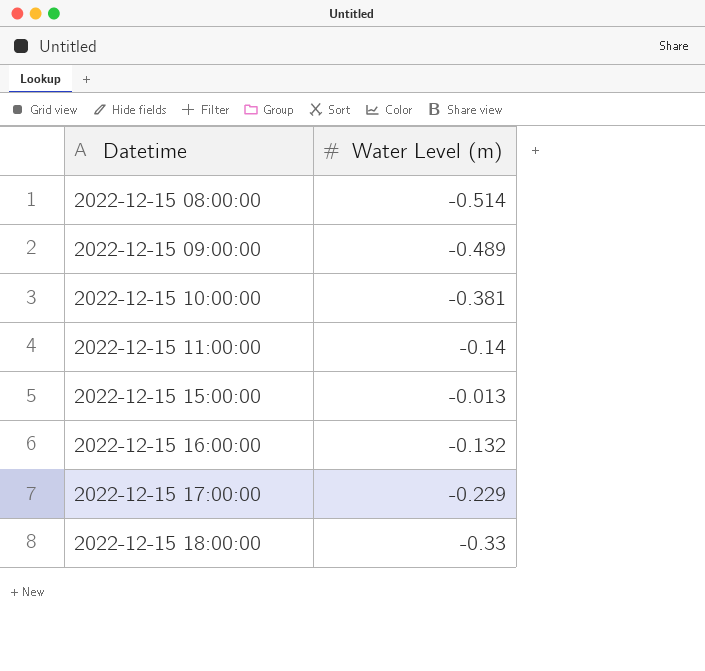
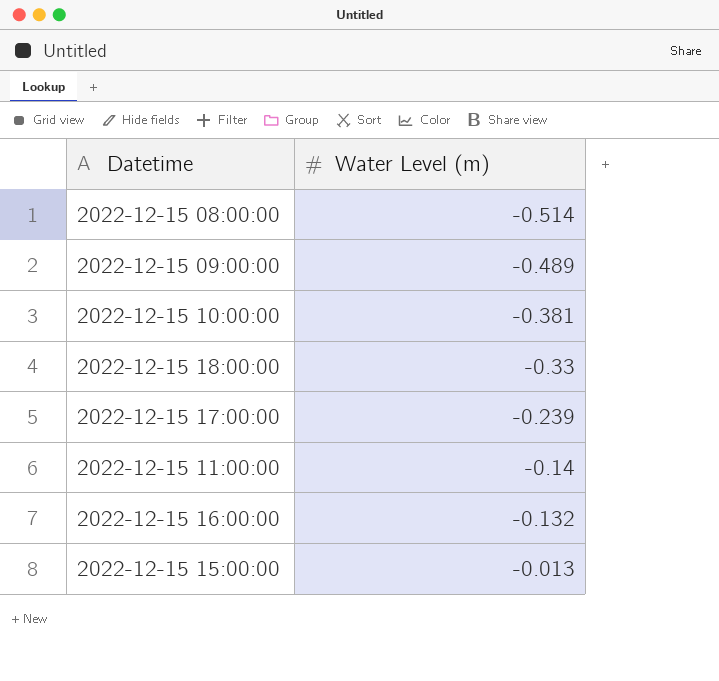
row order: Datetime ascending -> Water Level (m) ascending
2022-12-15 17:00:00 | Water Level (m): -0.229 -> -0.239

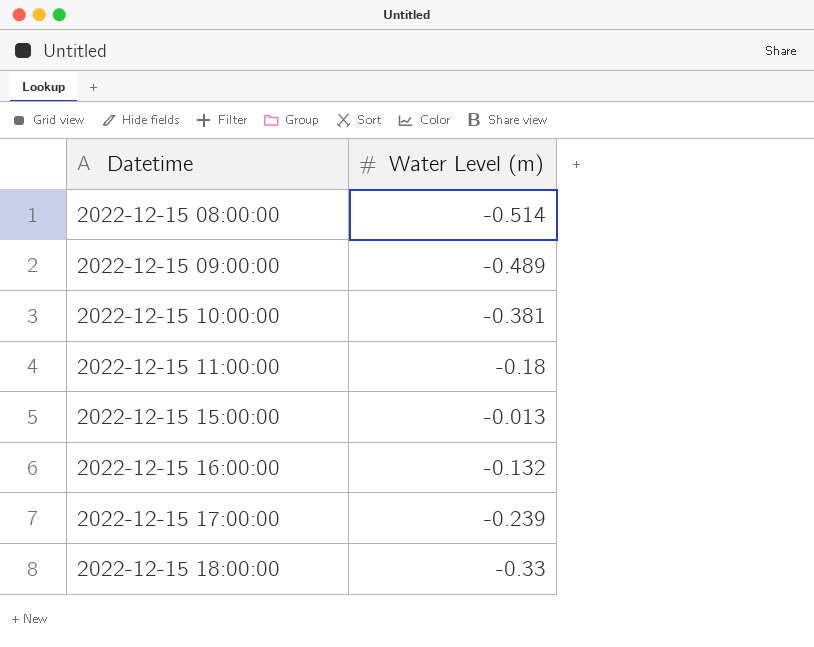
row order: Water Level (m) ascending -> Datetime ascending
2022-12-15 11:00:00 | Water Level (m): -0.14 -> -0.18

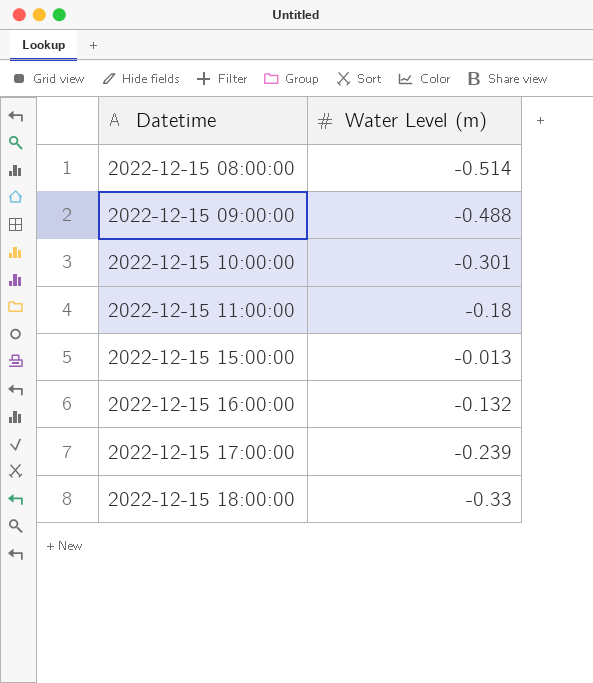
2022-12-15 09:00:00 | Water Level (m): -0.489 -> -0.488
2022-12-15 10:00:00 | Water Level (m): -0.381 -> -0.301

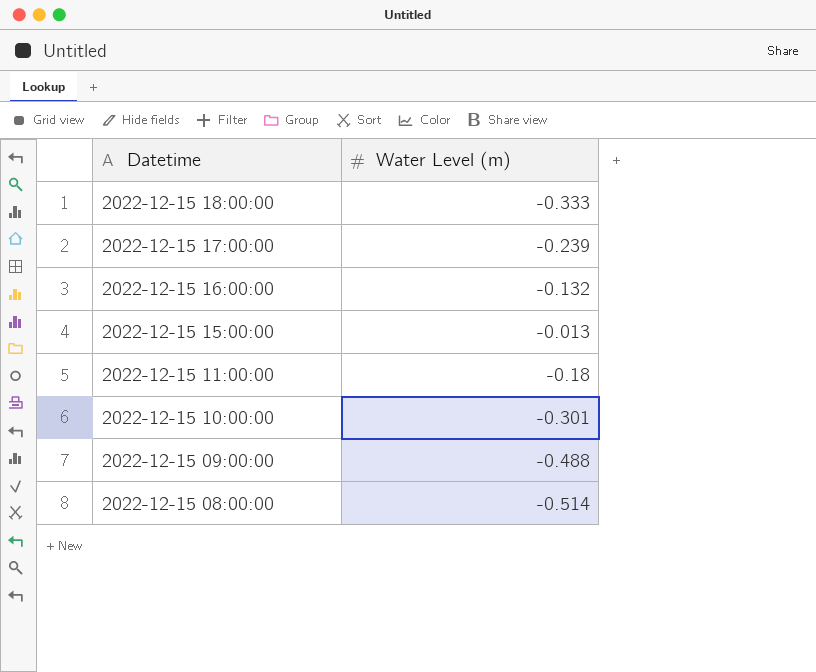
row order: Datetime ascending -> Datetime descending
2022-12-15 18:00:00 | Water Level (m): -0.33 -> -0.333

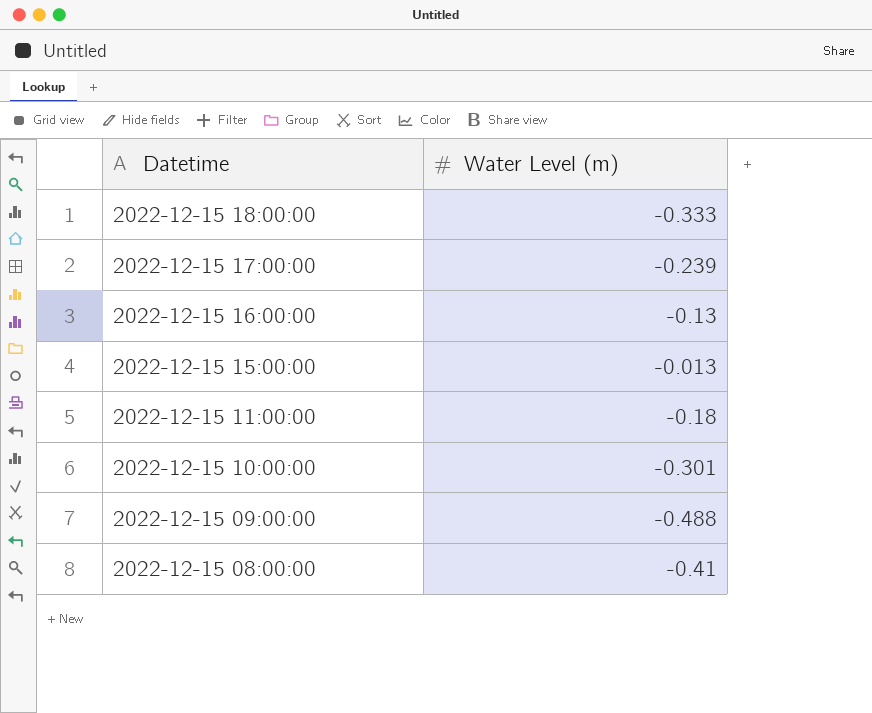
2022-12-15 16:00:00 | Water Level (m): -0.132 -> -0.13
2022-12-15 08:00:00 | Water Level (m): -0.514 -> -0.41

